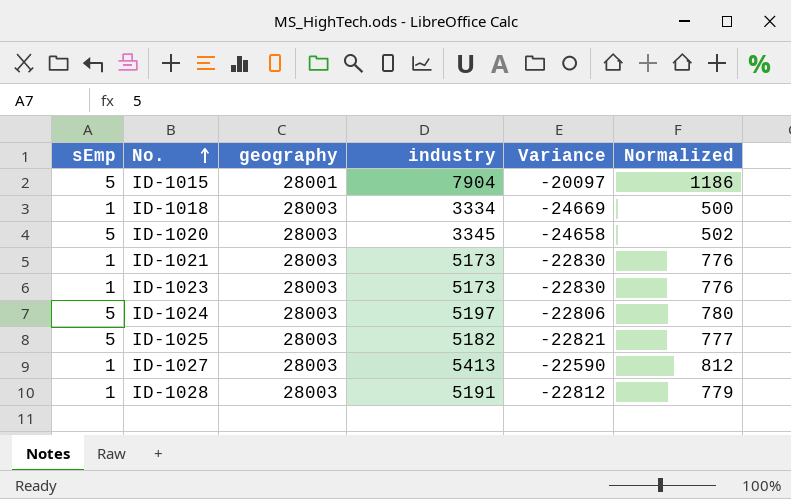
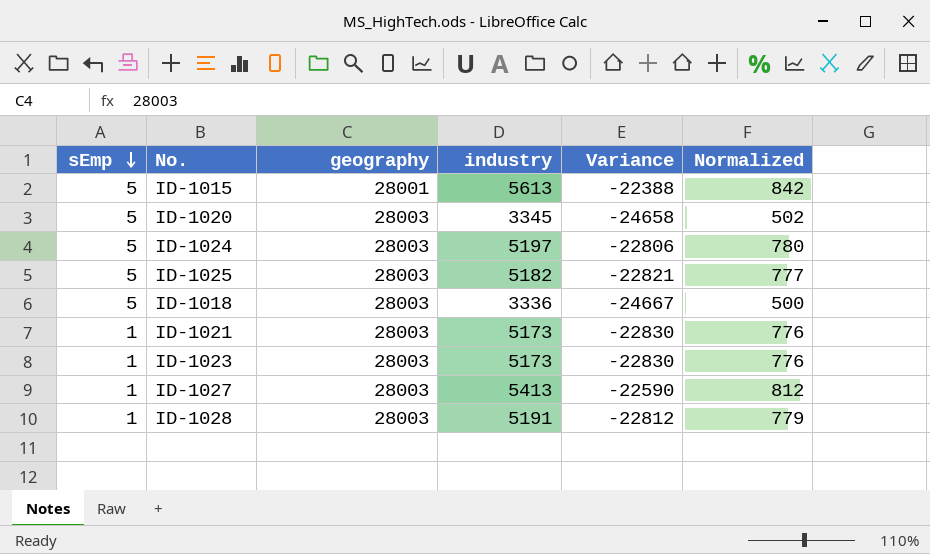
row order: No. ascending -> sEmp descending
ID-1015 | industry: 7904 -> 5613
ID-1015 | Variance: -20097 -> -22388
ID-1015 | Normalized: 1186 -> 842
ID-1018 | sEmp: 1 -> 5
ID-1018 | industry: 3334 -> 3336
ID-1018 | Variance: -24669 -> -24667

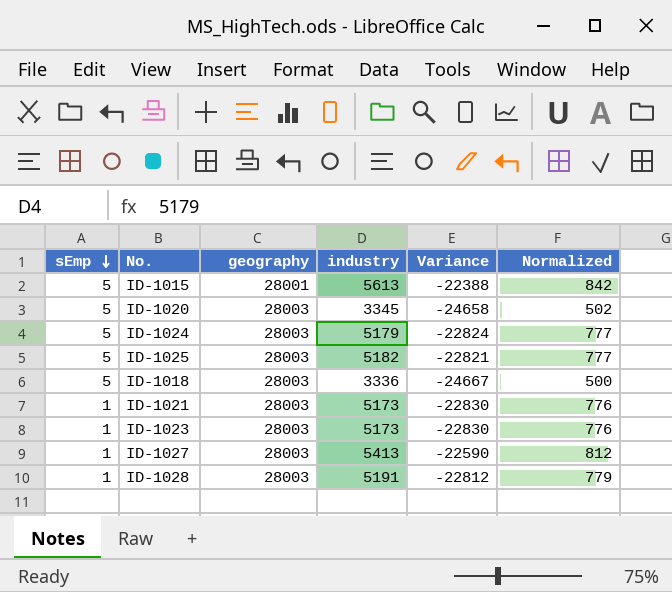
ID-1024 | industry: 5197 -> 5179
ID-1024 | Variance: -22806 -> -22824
ID-1024 | Normalized: 780 -> 777

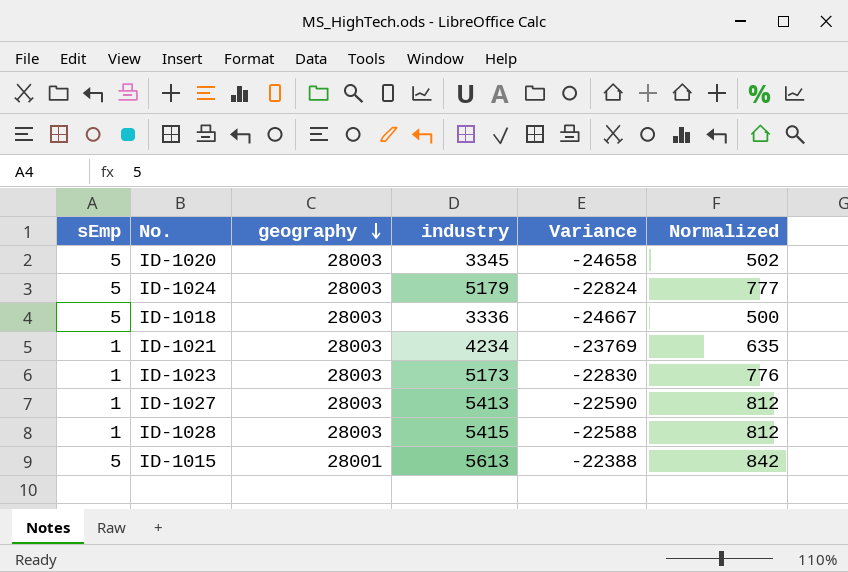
row order: sEmp descending -> geography descending
row ID-1025: 5 | 28003 | 5182 | -22821 | 777 -> none
ID-1021 | industry: 5173 -> 4234
ID-1021 | Variance: -22830 -> -23769
ID-1021 | Normalized: 776 -> 635
ID-1028 | industry: 5191 -> 5415
ID-1028 | Variance: -22812 -> -22588
ID-1028 | Normalized: 779 -> 812

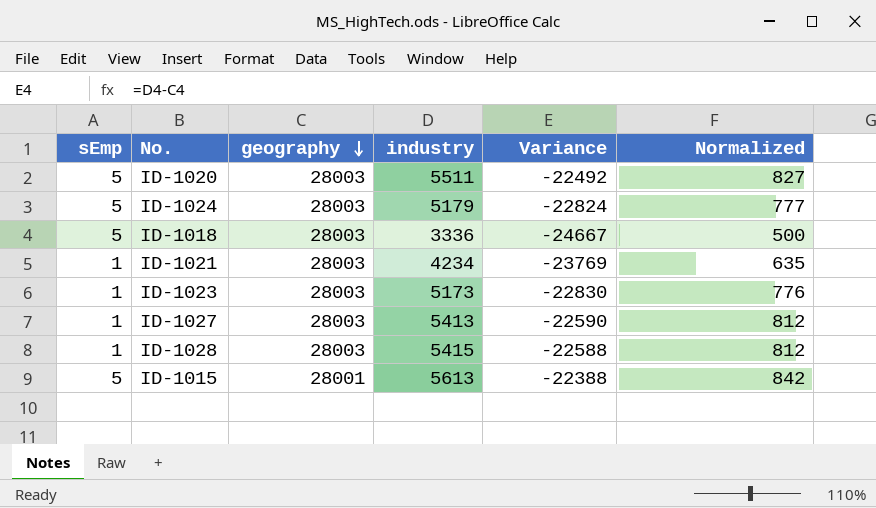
ID-1020 | industry: 3345 -> 5511
ID-1020 | Variance: -24658 -> -22492
ID-1020 | Normalized: 502 -> 827

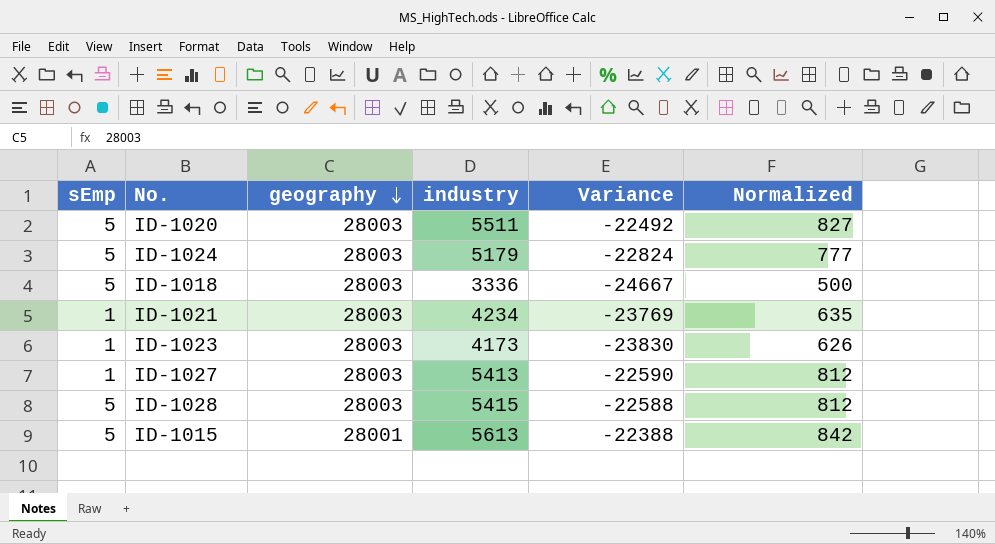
ID-1023 | industry: 5173 -> 4173
ID-1023 | Variance: -22830 -> -23830
ID-1023 | Normalized: 776 -> 626
ID-1028 | sEmp: 1 -> 5

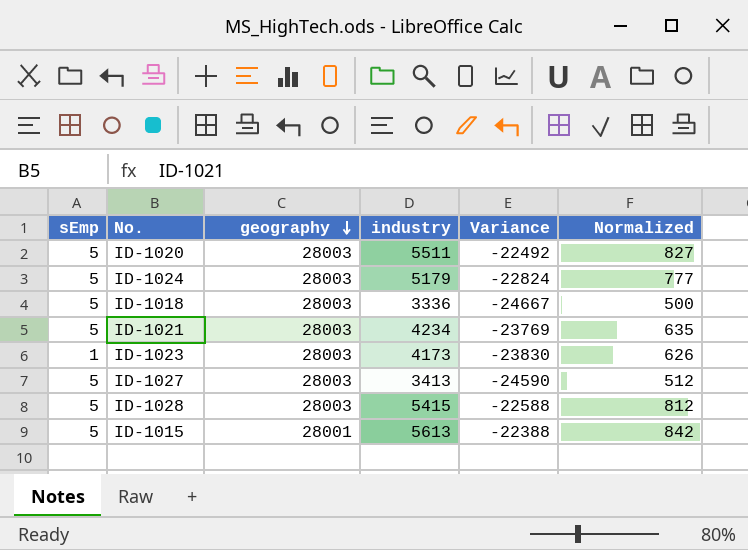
ID-1021 | sEmp: 1 -> 5
ID-1027 | sEmp: 1 -> 5
ID-1027 | industry: 5413 -> 3413
ID-1027 | Variance: -22590 -> -24590
ID-1027 | Normalized: 812 -> 512

